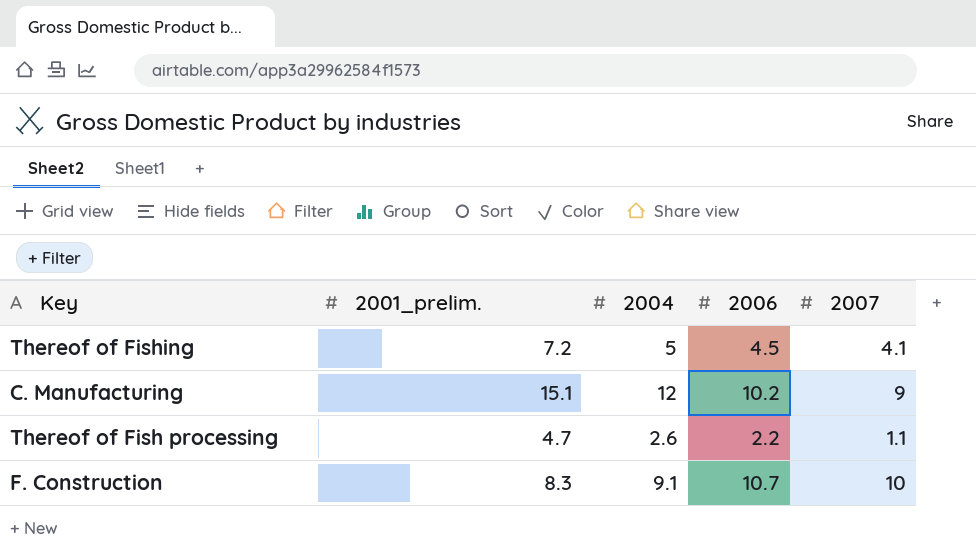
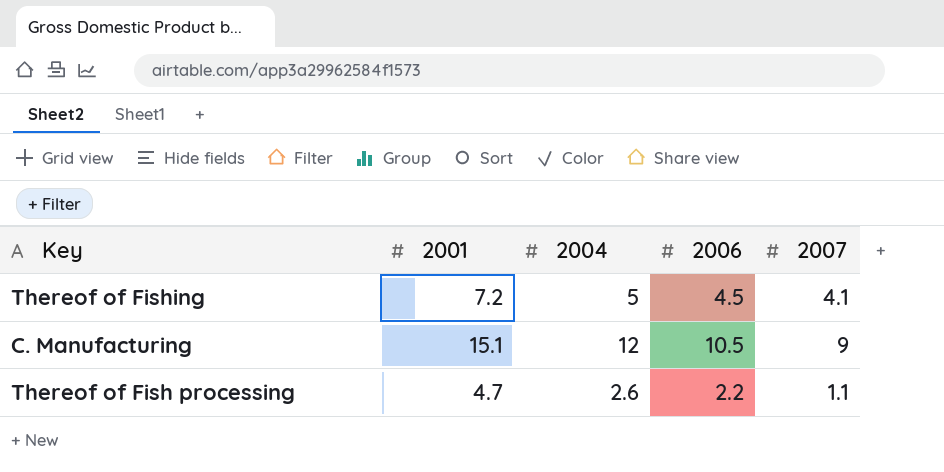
column name: 2001_prelim. -> 2001
row F. Construction: 8.3 | 9.1 | 10.7 | 10 -> none
C. Manufacturing | 2006: 10.2 -> 10.5

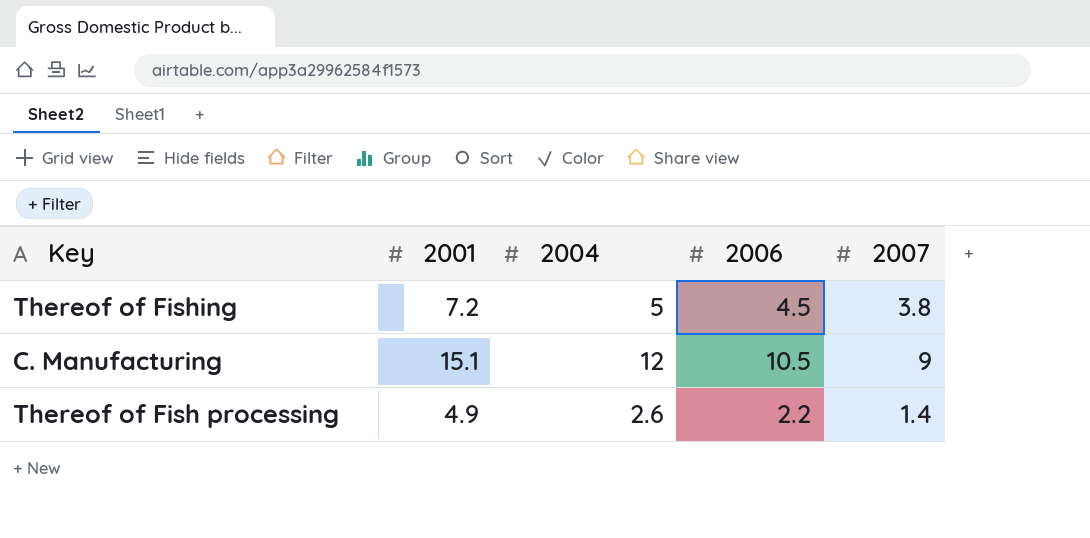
Thereof of Fishing | 2007: 4.1 -> 3.8
Thereof of Fish processing | 2001: 4.7 -> 4.9
Thereof of Fish processing | 2007: 1.1 -> 1.4

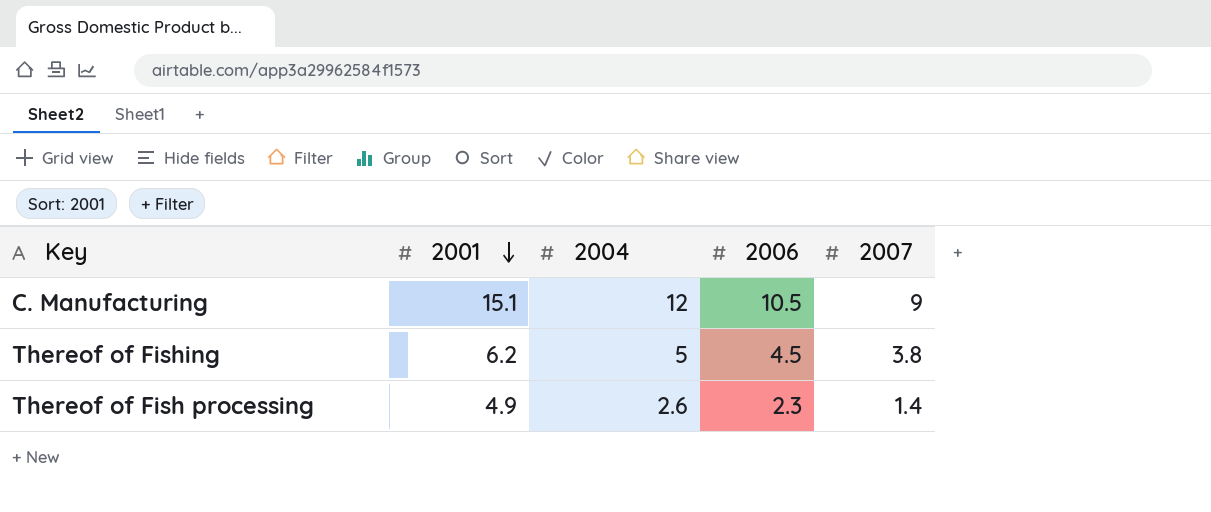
row order: none -> 2001 descending
Thereof of Fishing | 2001: 7.2 -> 6.2
Thereof of Fish processing | 2006: 2.2 -> 2.3

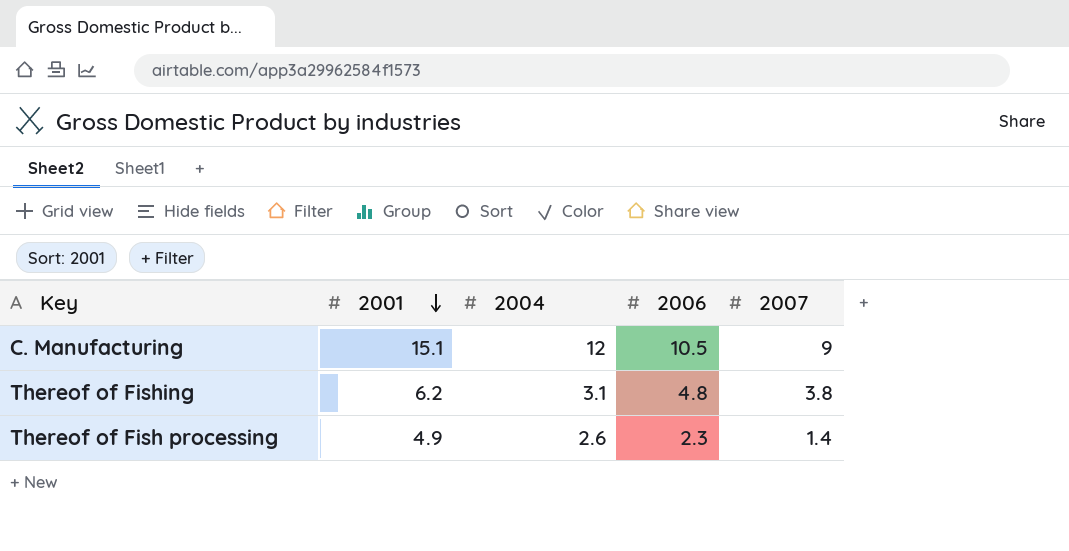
Thereof of Fishing | 2004: 5 -> 3.1
Thereof of Fishing | 2006: 4.5 -> 4.8

